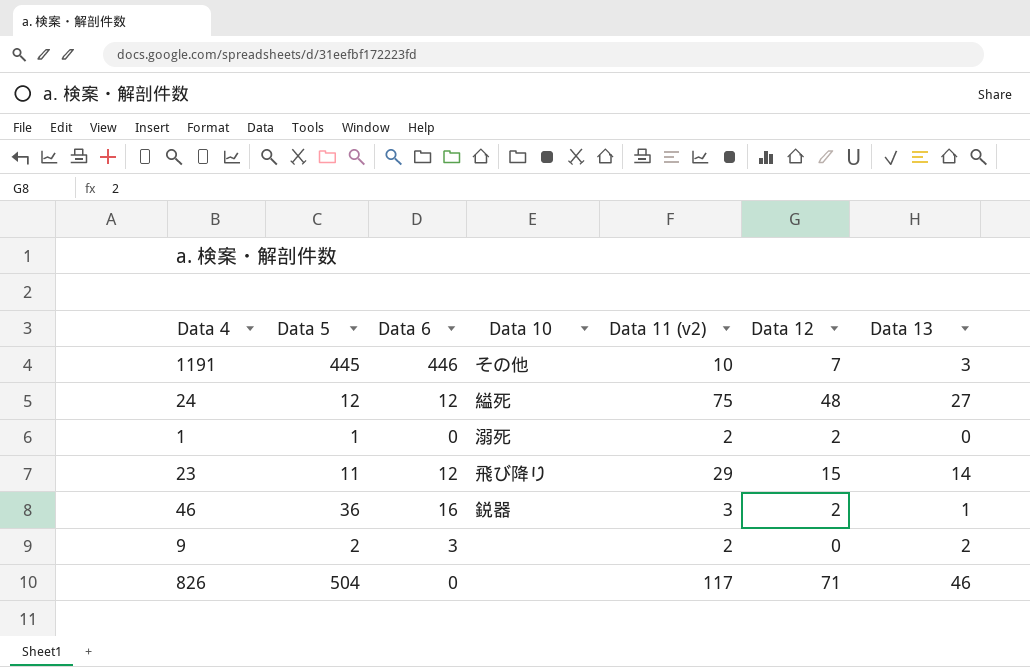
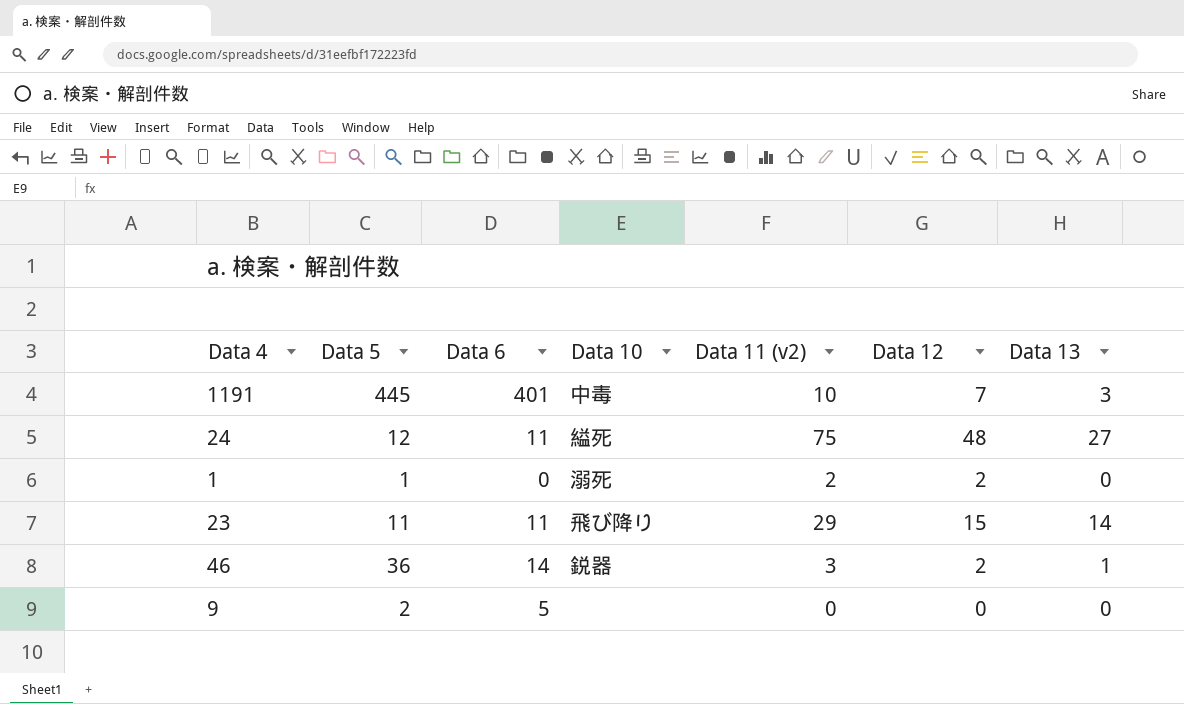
row 826: 504 | 0 | none | 117 | 71 | 46 -> none
1191 | Data 6: 446 -> 401
1191 | Data 10: その他 -> 中毒
24 | Data 6: 12 -> 11
23 | Data 6: 12 -> 11
46 | Data 6: 16 -> 14
9 | Data 6: 3 -> 5
9 | Data 11 (v2): 2 -> 0
9 | Data 13: 2 -> 0

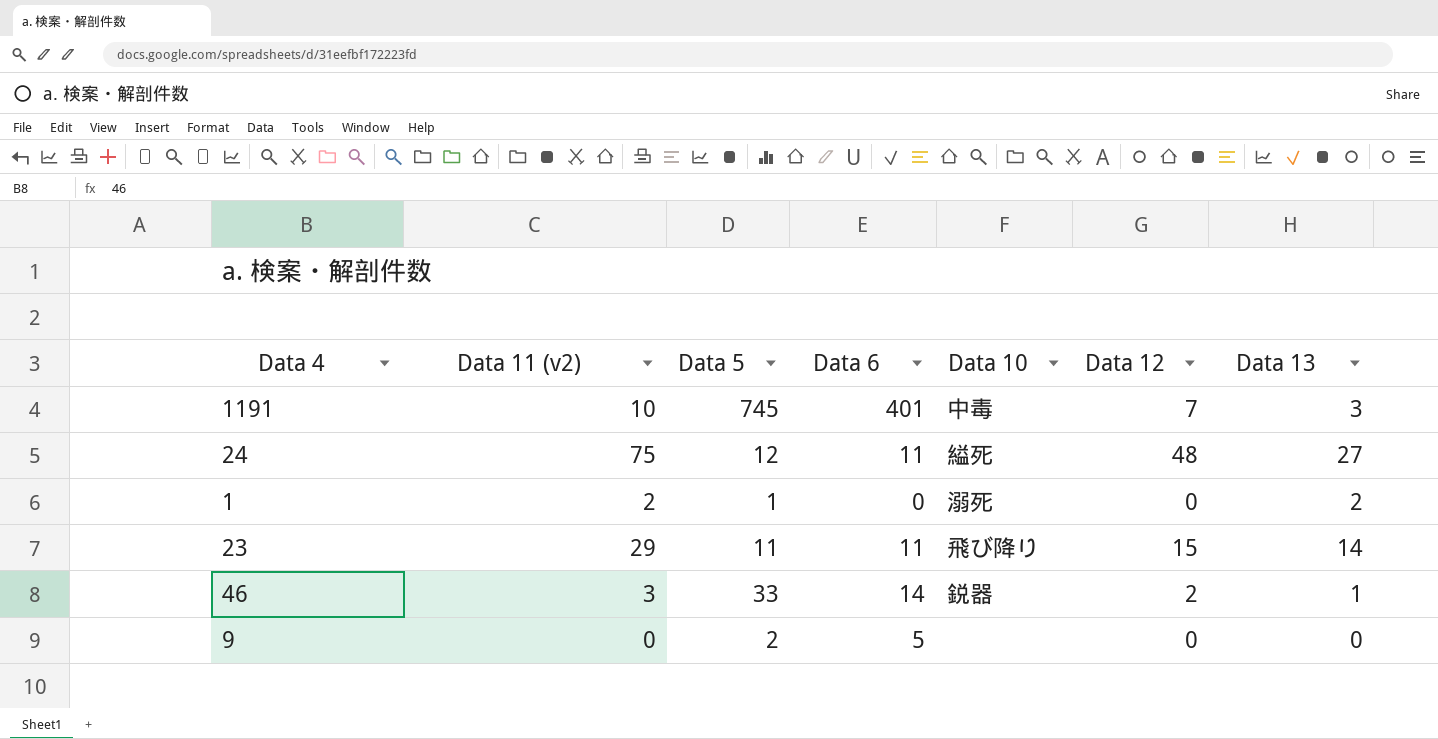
column Data 11 (v2) | position: 5 -> 2
1191 | Data 5: 445 -> 745
1 | Data 12: 2 -> 0
1 | Data 13: 0 -> 2
46 | Data 5: 36 -> 33

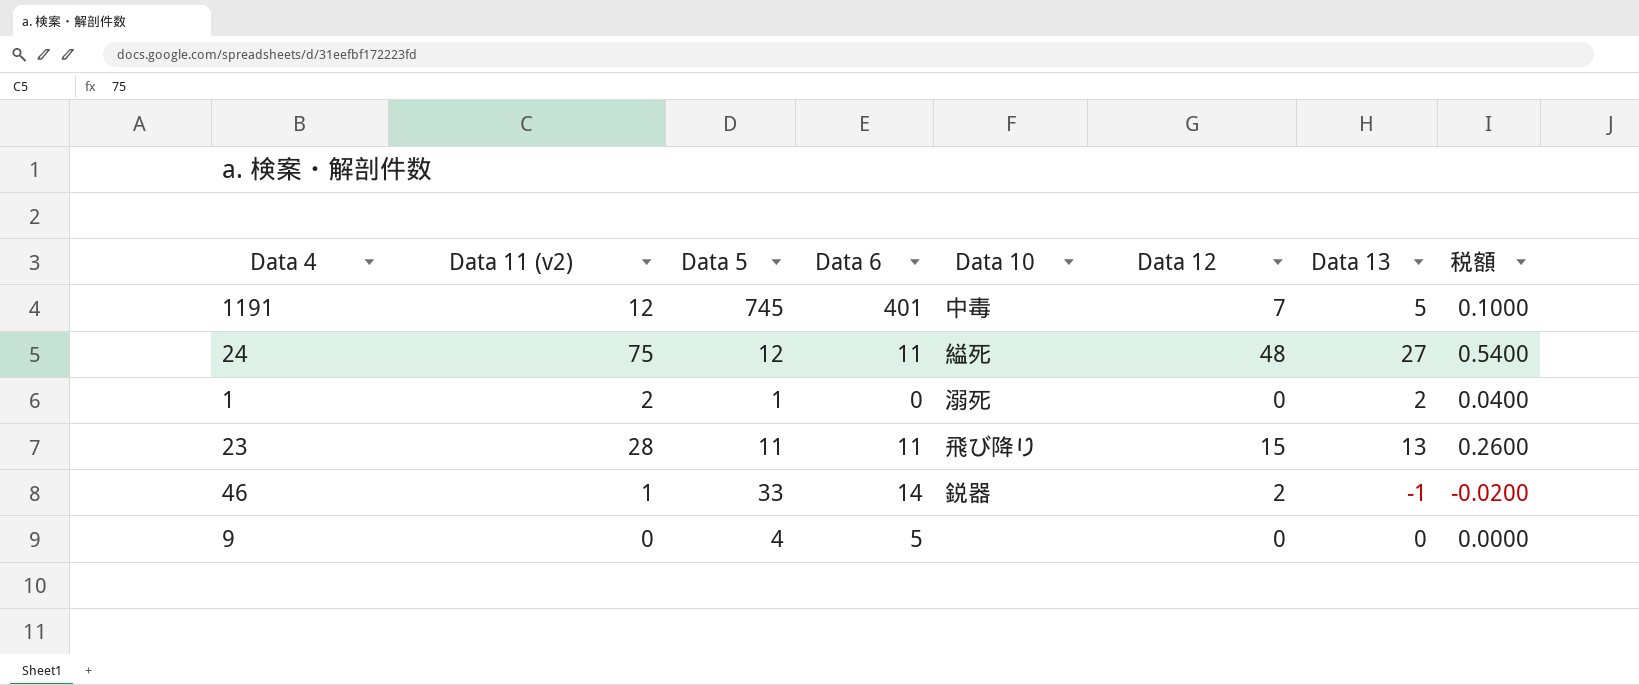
column 税額 | formula: none -> [Data 13] * 0.02
1191 | Data 11 (v2): 10 -> 12
1191 | Data 13: 3 -> 5
23 | Data 11 (v2): 29 -> 28
23 | Data 13: 14 -> 13
46 | Data 11 (v2): 3 -> 1
46 | Data 13: 1 -> -1
9 | Data 5: 2 -> 4

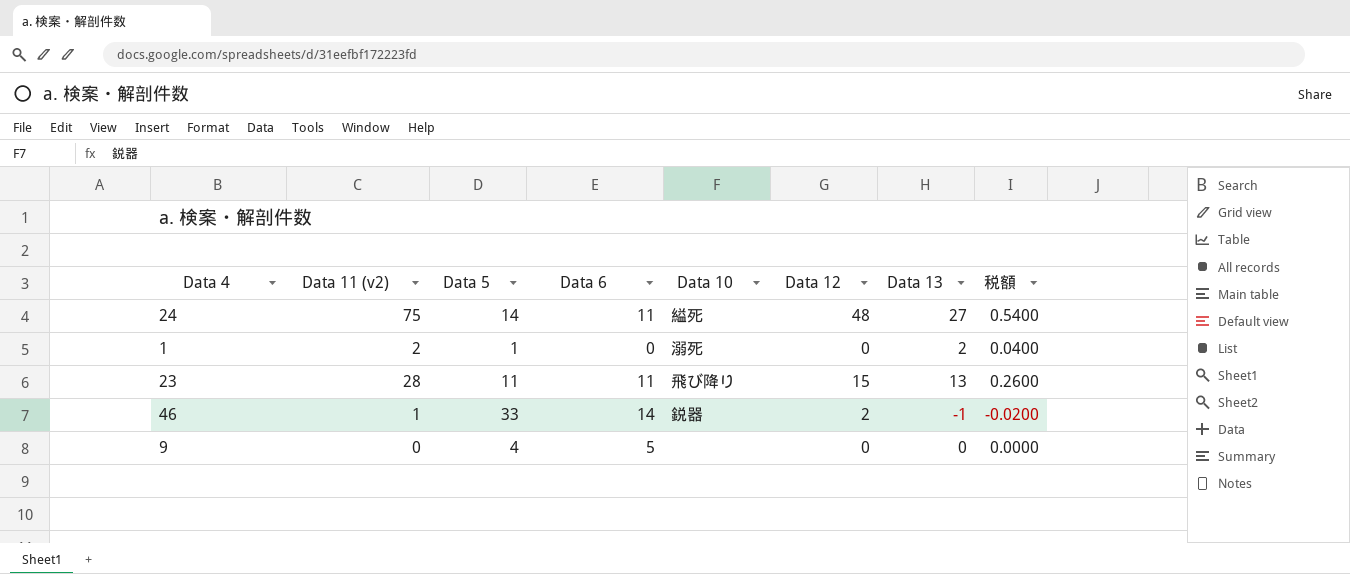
row 1191: 12 | 745 | 401 | 中毒 | 7 | 5 | 0.1000 -> none
24 | Data 5: 12 -> 14

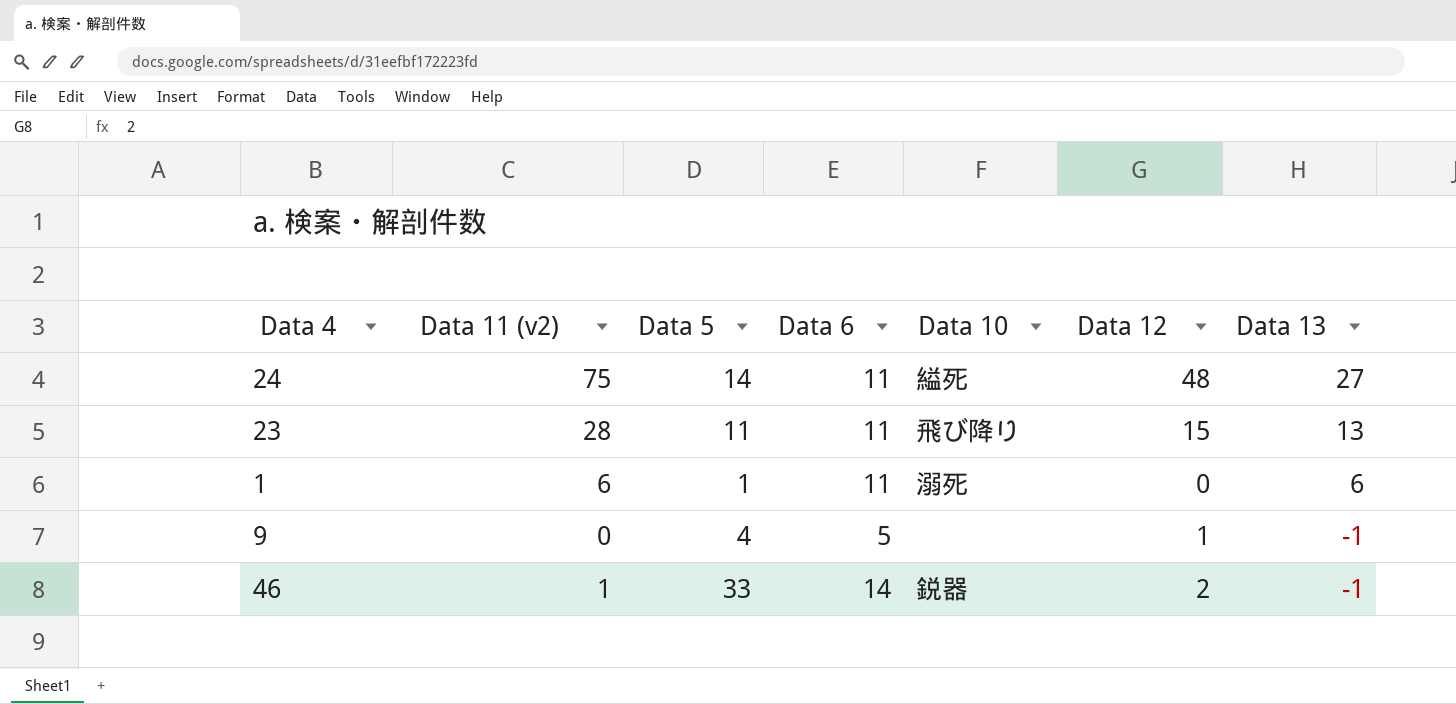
row order: none -> Data 13 descending
column 税額 | formula: [Data 13] * 0.02 -> none
1 | Data 11 (v2): 2 -> 6
1 | Data 6: 0 -> 11
1 | Data 13: 2 -> 6
9 | Data 12: 0 -> 1
9 | Data 13: 0 -> -1

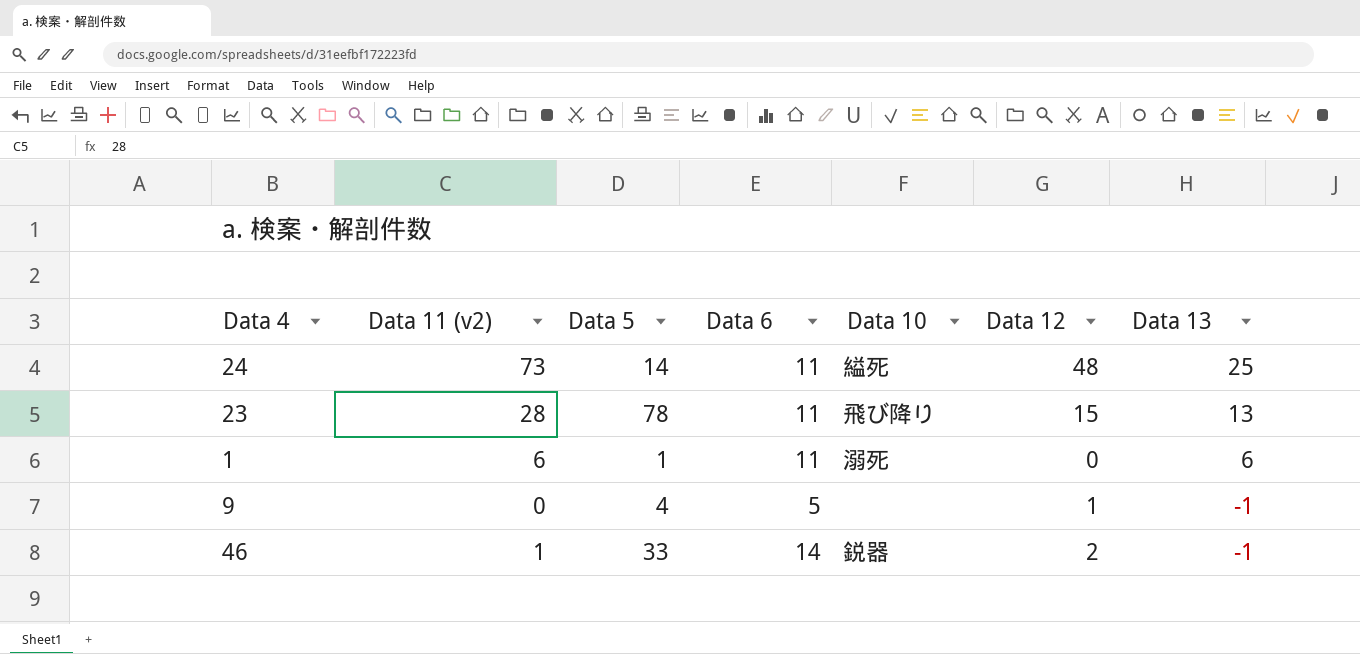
24 | Data 11 (v2): 75 -> 73
24 | Data 13: 27 -> 25
23 | Data 5: 11 -> 78

